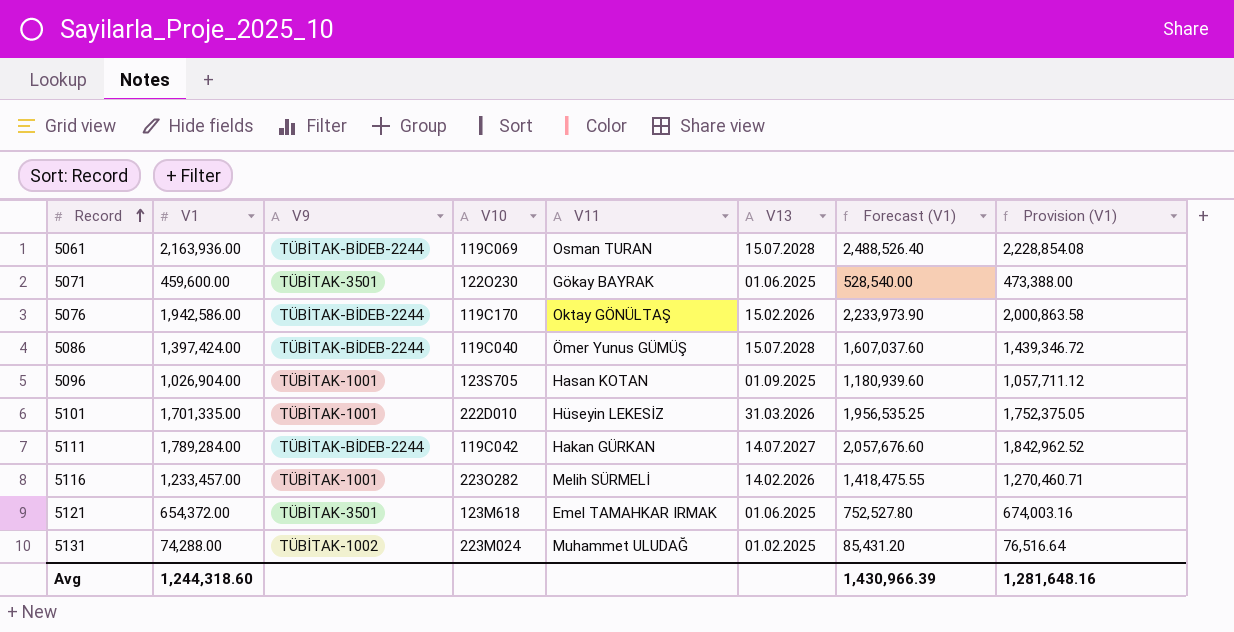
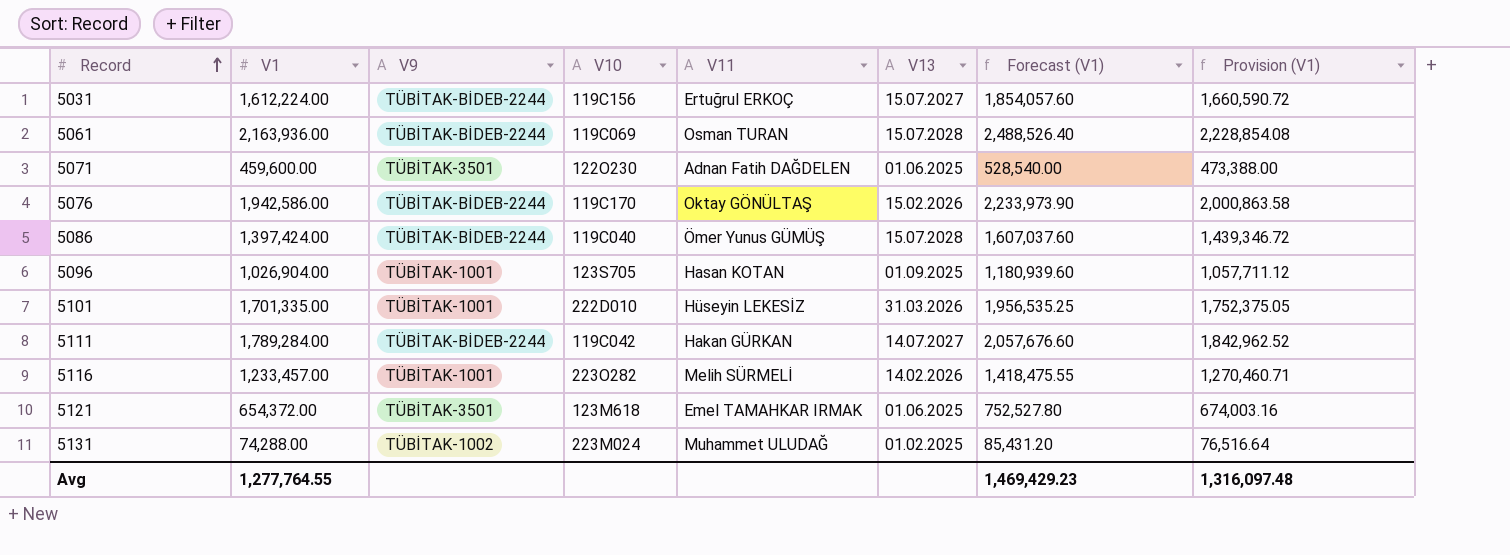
row 5031: none -> 1,612,224.00 | TÜBİTAK-BİDEB-2244 | 119C156 | Ertuğrul ERKOÇ | 15.07.2027 | 1,854,057.60 | 1,660,590.72
5071 | V11: Gökay BAYRAK -> Adnan Fatih DAĞDELEN
Avg | V1: 1,244,318.60 -> 1,277,764.55
Avg | Forecast (V1): 1,430,966.39 -> 1,469,429.23
Avg | Provision (V1): 1,281,648.16 -> 1,316,097.48

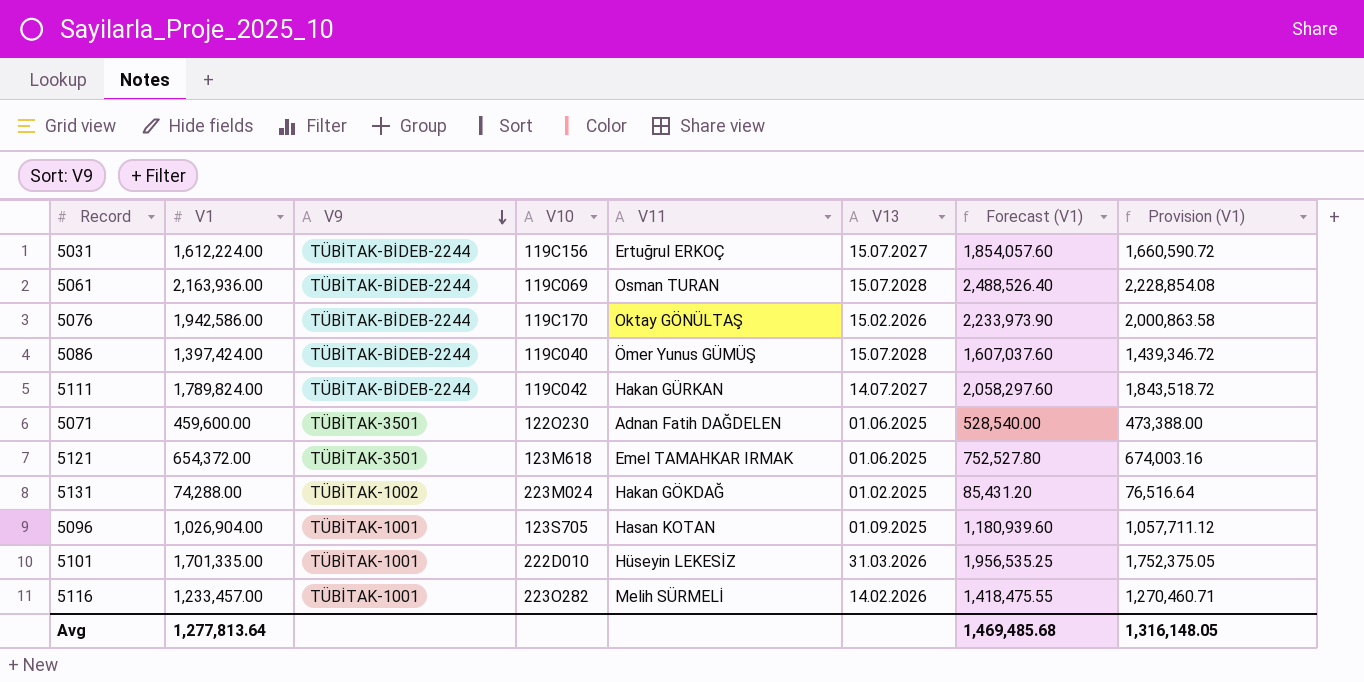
row order: Record ascending -> V9 descending
5111 | V1: 1,789,284.00 -> 1,789,824.00
5111 | Forecast (V1): 2,057,676.60 -> 2,058,297.60
5111 | Provision (V1): 1,842,962.52 -> 1,843,518.72
5131 | V11: Muhammet ULUDAĞ -> Hakan GÖKDAĞ
Avg | V1: 1,277,764.55 -> 1,277,813.64
Avg | Forecast (V1): 1,469,429.23 -> 1,469,485.68
Avg | Provision (V1): 1,316,097.48 -> 1,316,148.05

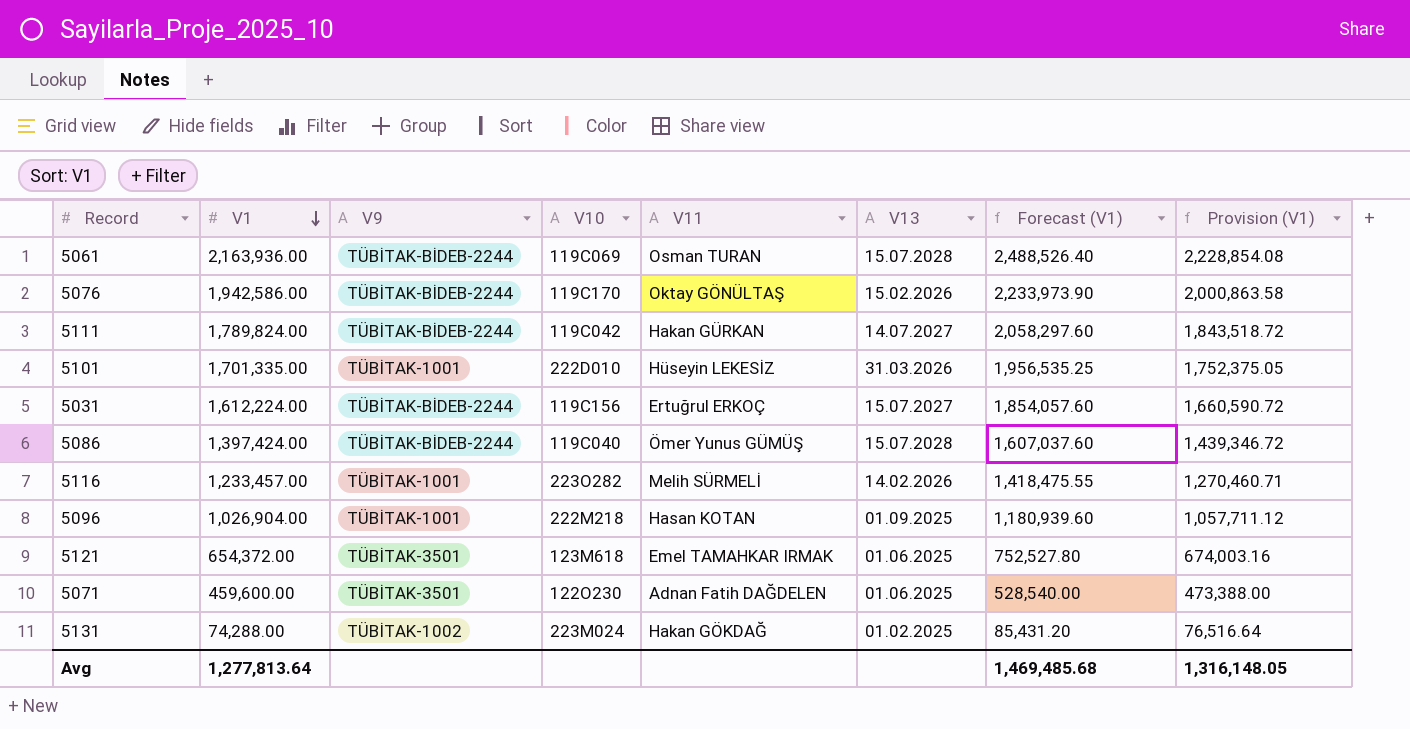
row order: V9 descending -> V1 descending
5096 | V10: 123S705 -> 222M218

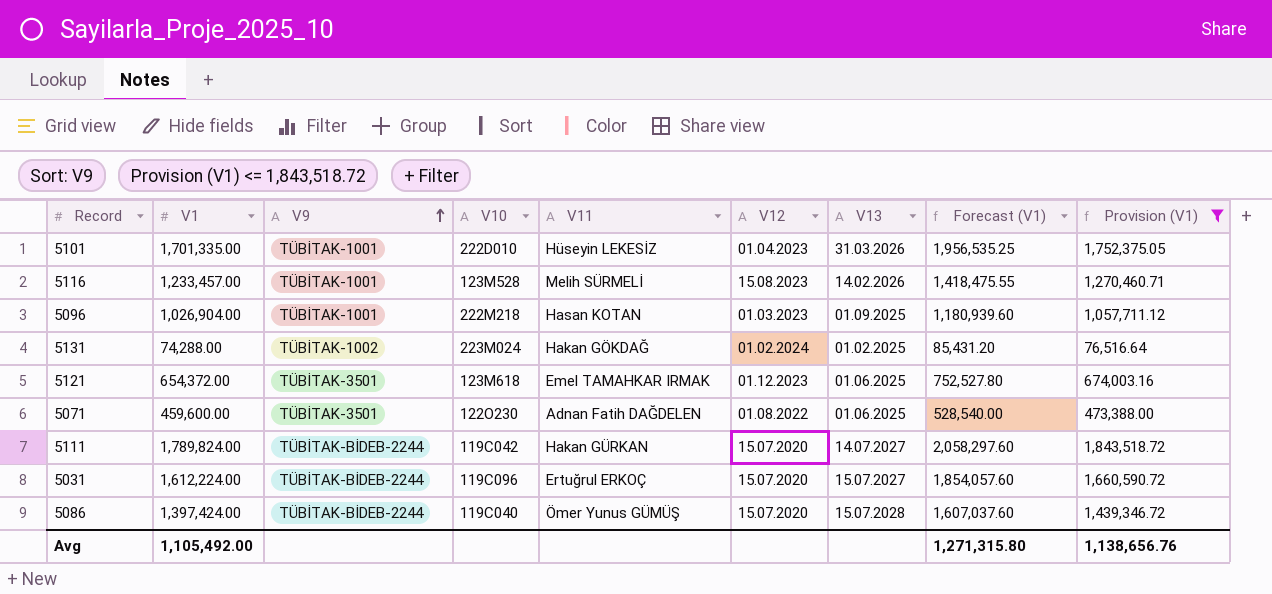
filter: none -> Provision (V1) <= 1,843,518.72
row order: V1 descending -> V9 ascending
column V12 | position: none -> 6
5116 | V10: 223O282 -> 123M528
5031 | V10: 119C156 -> 119C096
Avg | V1: 1,277,813.64 -> 1,105,492.00
Avg | Forecast (V1): 1,469,485.68 -> 1,271,315.80
Avg | Provision (V1): 1,316,148.05 -> 1,138,656.76

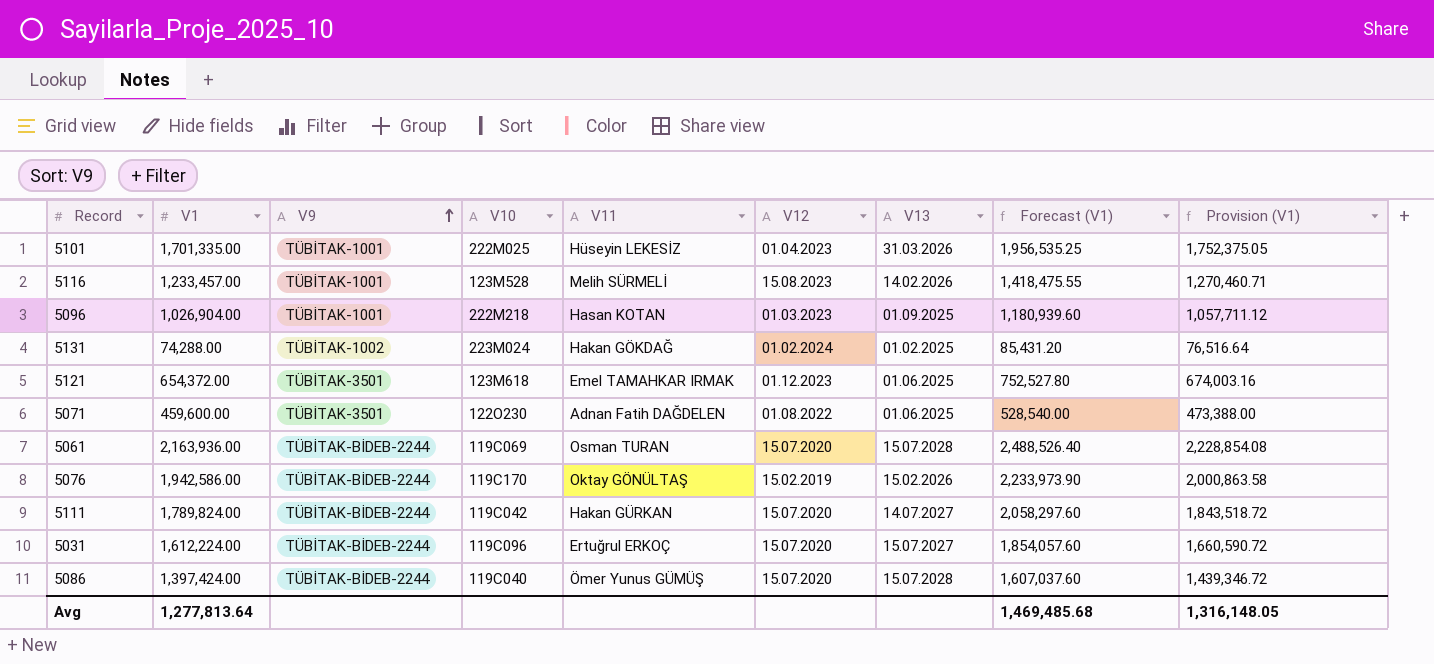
filter: Provision (V1) <= 1,843,518.72 -> none
5101 | V10: 222D010 -> 222M025
Avg | V1: 1,105,492.00 -> 1,277,813.64
Avg | Forecast (V1): 1,271,315.80 -> 1,469,485.68
Avg | Provision (V1): 1,138,656.76 -> 1,316,148.05

